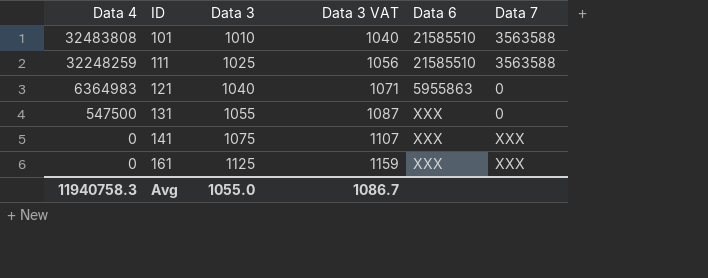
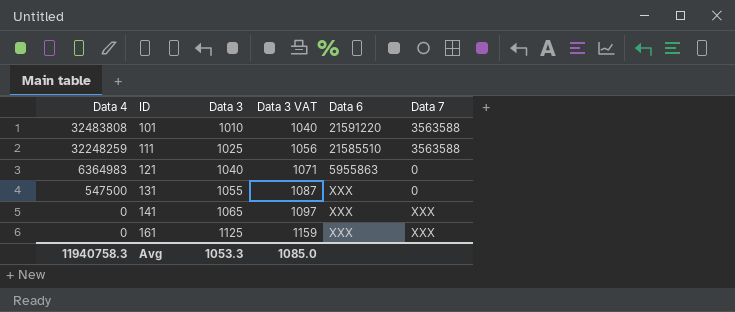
101 | Data 6: 21585510 -> 21591220
141 | Data 3: 1075 -> 1065
141 | Data 3 VAT: 1107 -> 1097
Avg | Data 3: 1055.0 -> 1053.3
Avg | Data 3 VAT: 1086.7 -> 1085.0

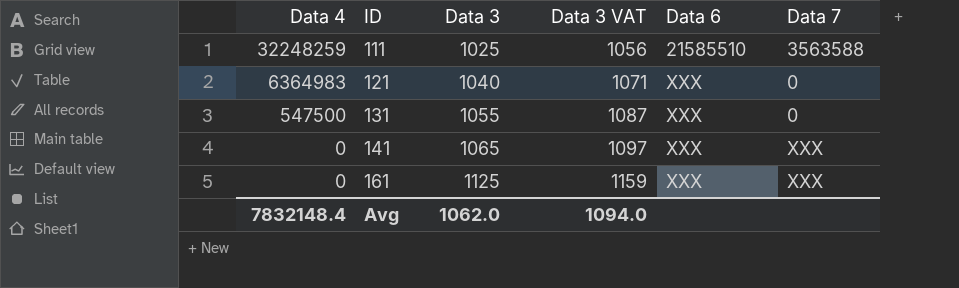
row 101: 32483808 | 1010 | 1040 | 21591220 | 3563588 -> none
121 | Data 6: 5955863 -> XXX
Avg | Data 4: 11940758.3 -> 7832148.4
Avg | Data 3: 1053.3 -> 1062.0
Avg | Data 3 VAT: 1085.0 -> 1094.0

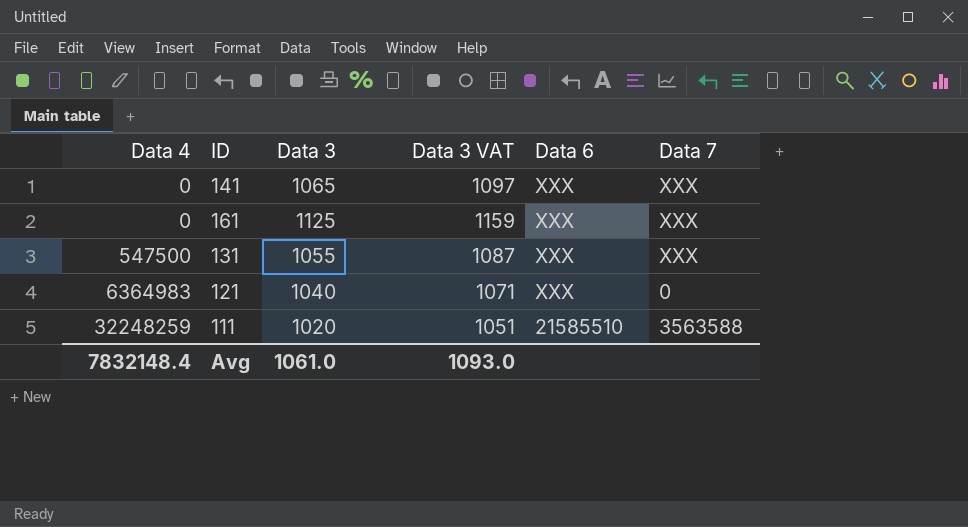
row order: Data 4 descending -> Data 4 ascending
131 | Data 7: 0 -> XXX
111 | Data 3: 1025 -> 1020
111 | Data 3 VAT: 1056 -> 1051
Avg | Data 3: 1062.0 -> 1061.0
Avg | Data 3 VAT: 1094.0 -> 1093.0

